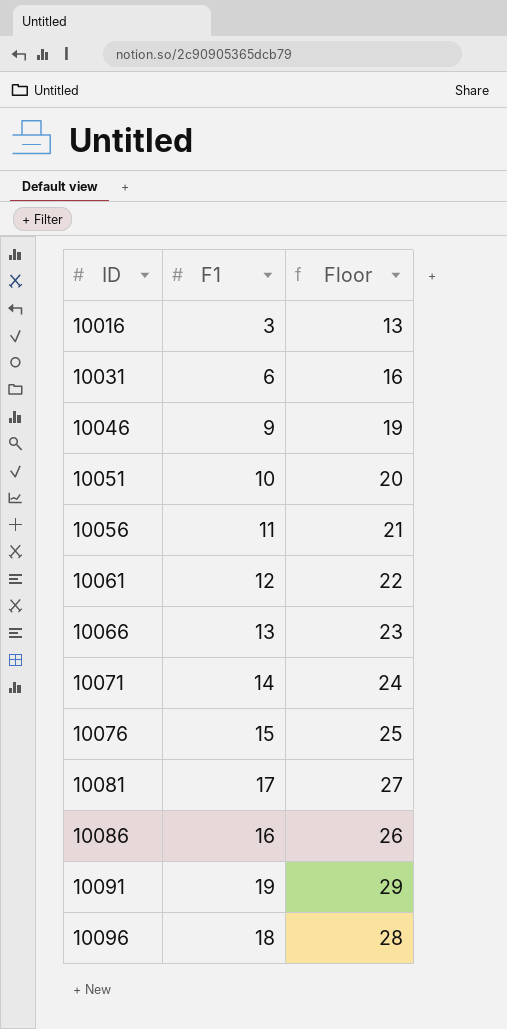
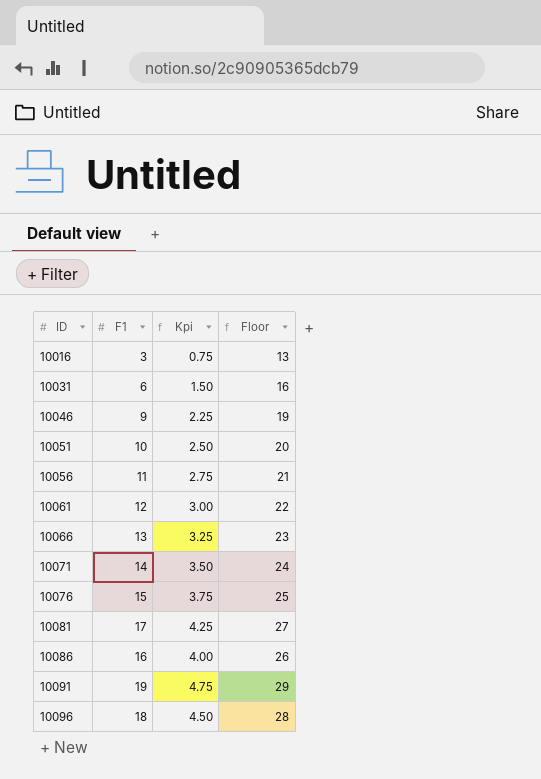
column Kpi | formula: none -> [F1] * 0.25

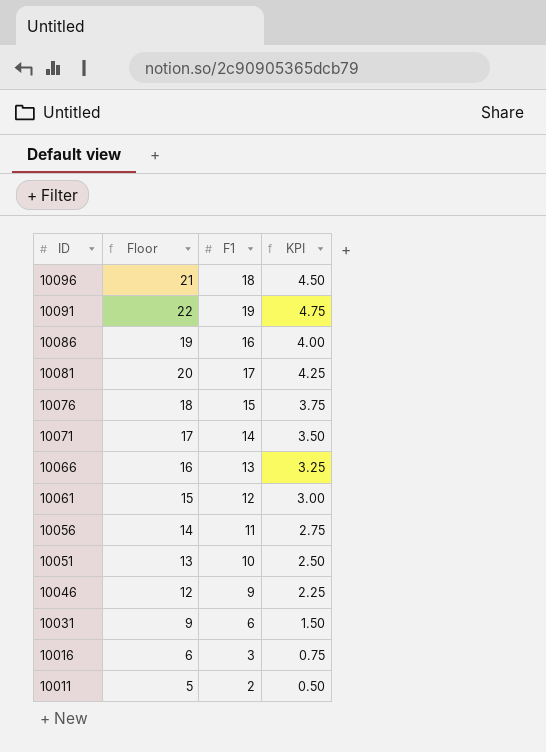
row order: ID ascending -> ID descending
column Floor | formula: [F1] + 10 -> [F1] + 3
column Floor | position: 4 -> 2
column name: Kpi -> KPI
row 10011: none -> 5 | 2 | 0.50

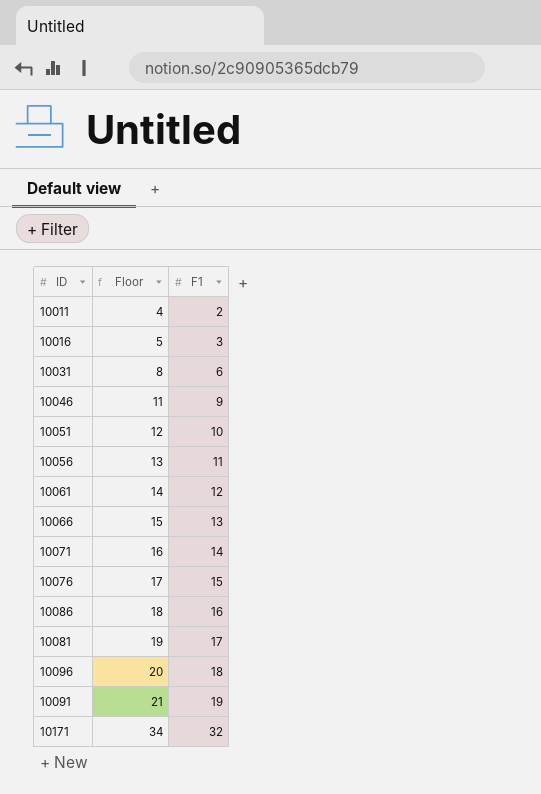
row order: ID descending -> Floor ascending
column KPI | formula: [F1] * 0.25 -> none
column Floor | formula: [F1] + 3 -> [F1] + 2
row 10171: none -> 34 | 32

